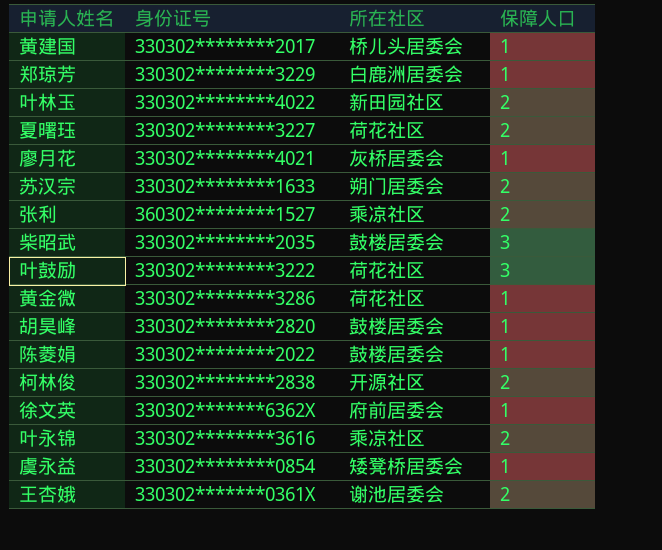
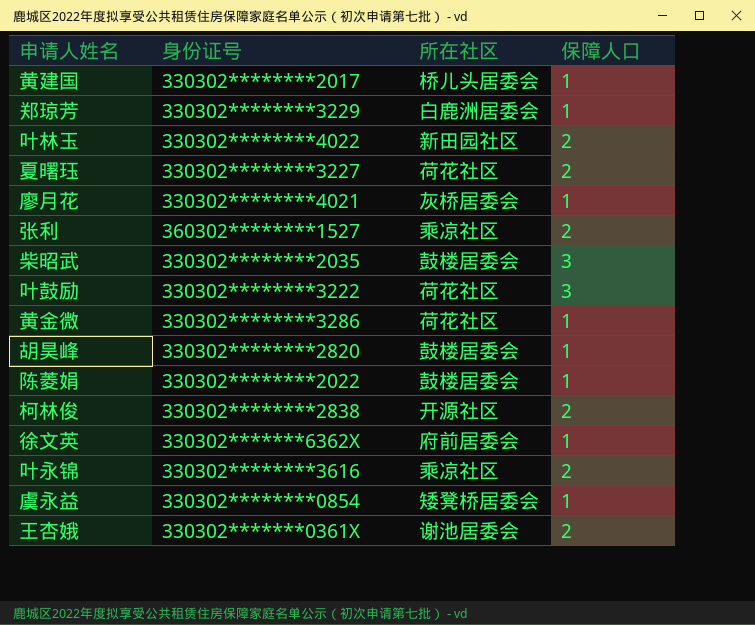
row 苏汉宗: 330302********1633 | 朔门居委会 | 2 -> none

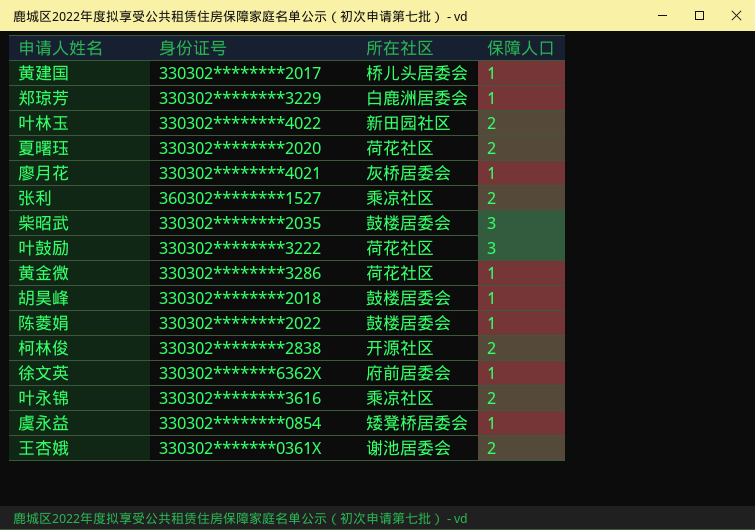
夏曙珏 | 身份证号: 330302********3227 -> 330302********2020
胡昊峰 | 身份证号: 330302********2820 -> 330302********2018

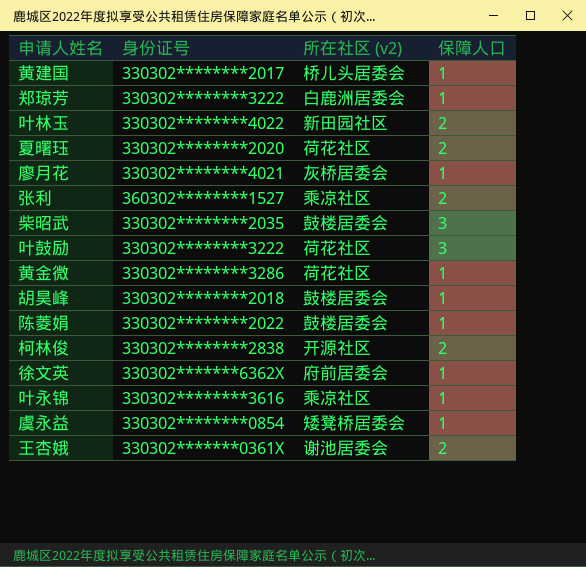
column name: 所在社区 -> 所在社区 (v2)
郑琼芳 | 身份证号: 330302********3229 -> 330302********3222
叶永锦 | 保障人口: 2 -> 1

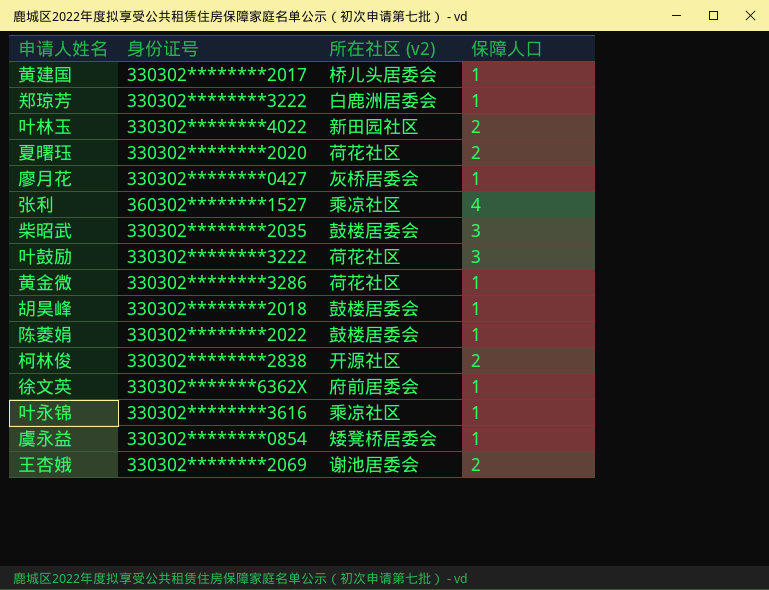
廖月花 | 身份证号: 330302********4021 -> 330302********0427
张利 | 保障人口: 2 -> 4
王杏娥 | 身份证号: 330302*******0361X -> 330302********2069

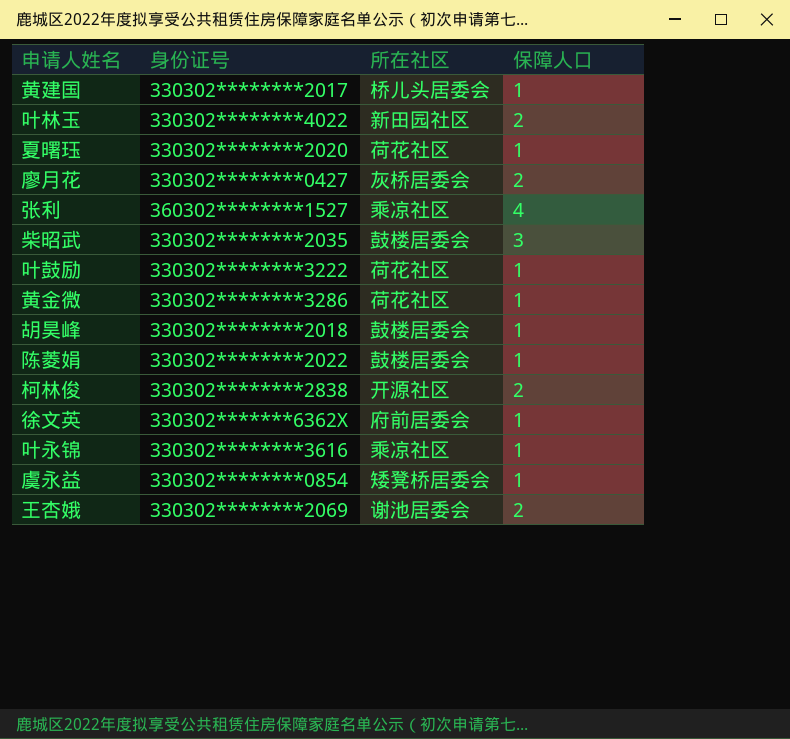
column name: 所在社区 (v2) -> 所在社区
row 郑琼芳: 330302********3222 | 白鹿洲居委会 | 1 -> none
夏曙珏 | 保障人口: 2 -> 1
廖月花 | 保障人口: 1 -> 2
叶鼓励 | 保障人口: 3 -> 1

